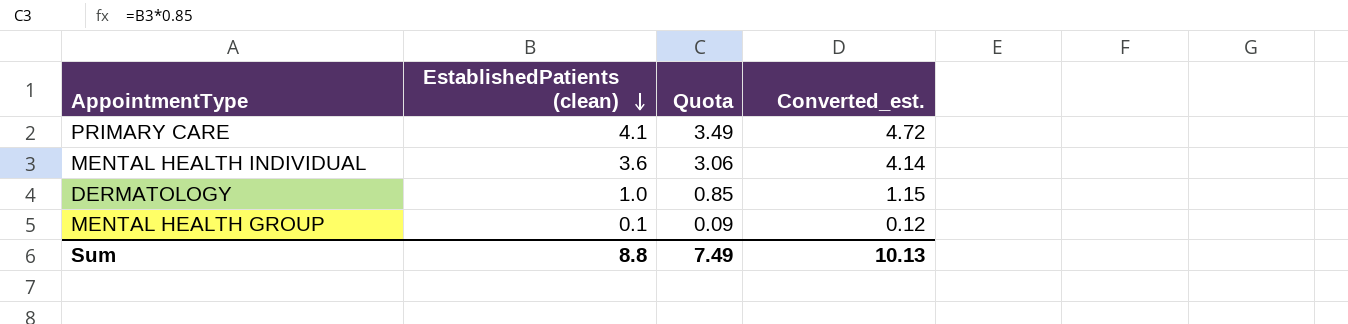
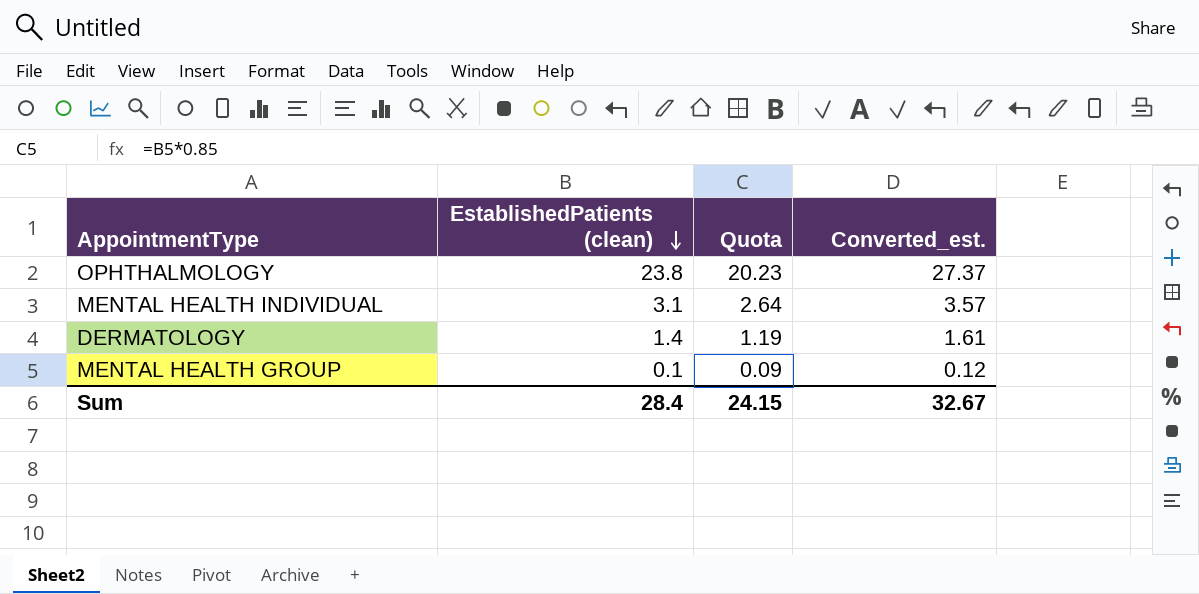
row PRIMARY CARE: 4.1 | 3.49 | 4.72 -> none
row OPHTHALMOLOGY: none -> 23.8 | 20.23 | 27.37
MENTAL HEALTH INDIVIDUAL | EstablishedPatients (clean): 3.6 -> 3.1
MENTAL HEALTH INDIVIDUAL | Quota: 3.06 -> 2.64
MENTAL HEALTH INDIVIDUAL | Converted_est.: 4.14 -> 3.57
DERMATOLOGY | EstablishedPatients (clean): 1.0 -> 1.4
DERMATOLOGY | Quota: 0.85 -> 1.19
DERMATOLOGY | Converted_est.: 1.15 -> 1.61
Sum | EstablishedPatients (clean): 8.8 -> 28.4
Sum | Quota: 7.49 -> 24.15
Sum | Converted_est.: 10.13 -> 32.67

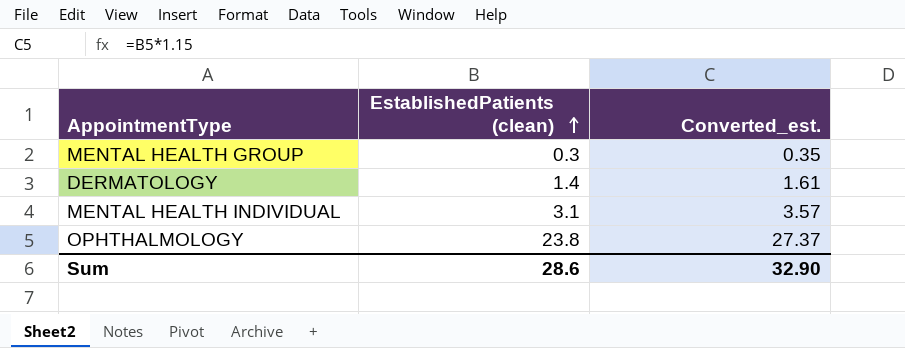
row order: EstablishedPatients (clean) descending -> EstablishedPatients (clean) ascending
column Quota | formula: [EstablishedPatients (clean)] * 0.85 -> none
MENTAL HEALTH GROUP | EstablishedPatients (clean): 0.1 -> 0.3
MENTAL HEALTH GROUP | Converted_est.: 0.12 -> 0.35
Sum | EstablishedPatients (clean): 28.4 -> 28.6
Sum | Converted_est.: 32.67 -> 32.90

